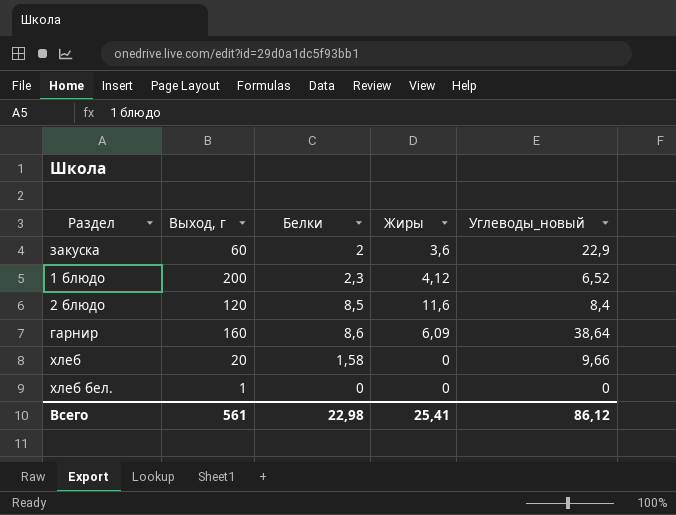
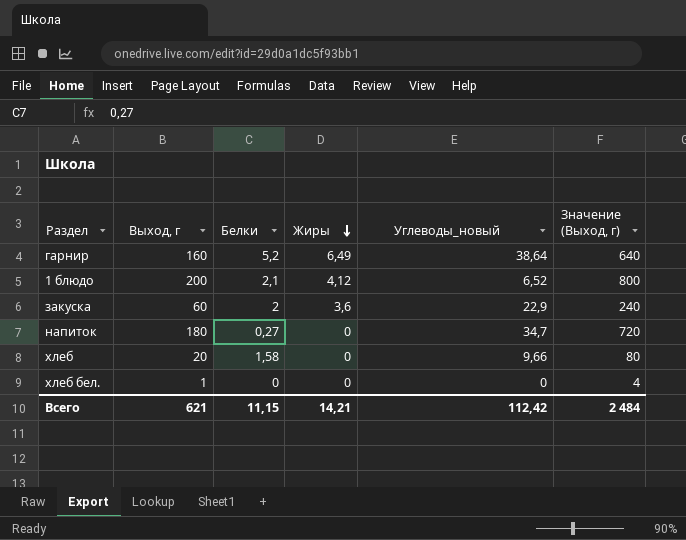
row order: none -> Жиры descending
column Значение (Выход, г) | formula: none -> [Выход, г] * 4
row 2 блюдо: 120 | 8,5 | 11,6 | 8,4 -> none
гарнир | Белки: 8,6 -> 5,2
гарнир | Жиры: 6,09 -> 6,49
1 блюдо | Белки: 2,3 -> 2,1
row напиток: none -> 180 | 0,27 | 0 | 34,7 | 720
Всего | Выход, г: 561 -> 621
Всего | Белки: 22,98 -> 11,15
Всего | Жиры: 25,41 -> 14,21
Всего | Углеводы_новый: 86,12 -> 112,42

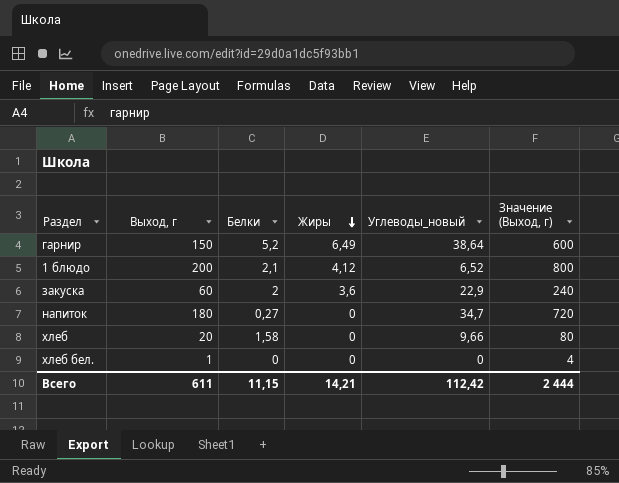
гарнир | Выход, г: 160 -> 150
гарнир | Значение (Выход, г): 640 -> 600
Всего | Выход, г: 621 -> 611
Всего | Значение (Выход, г): 2 484 -> 2 444

